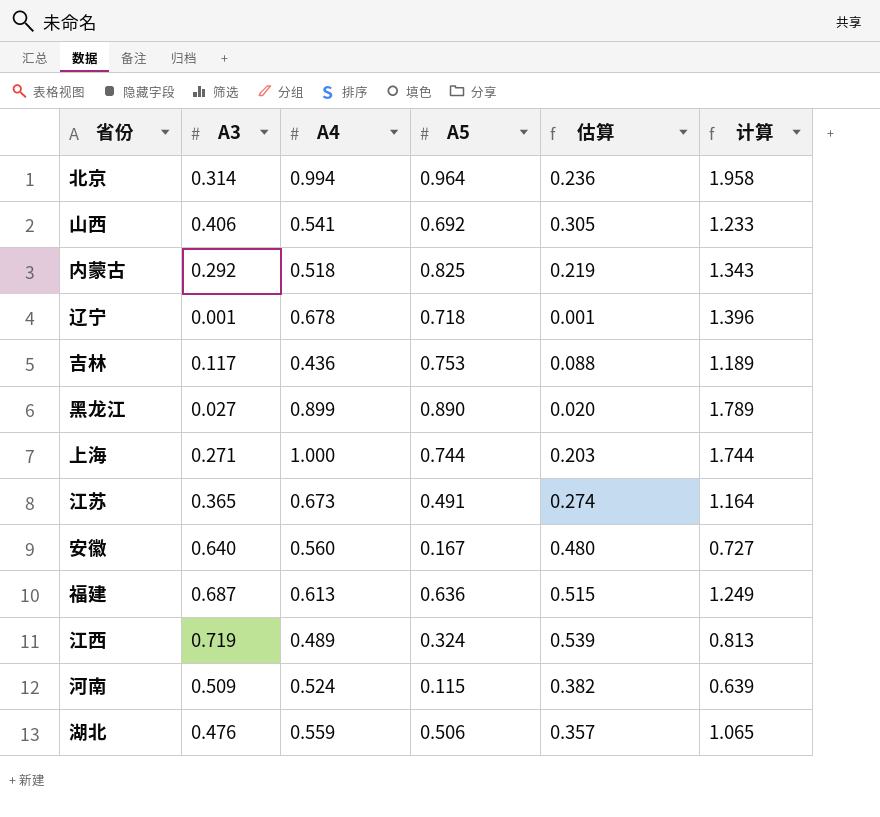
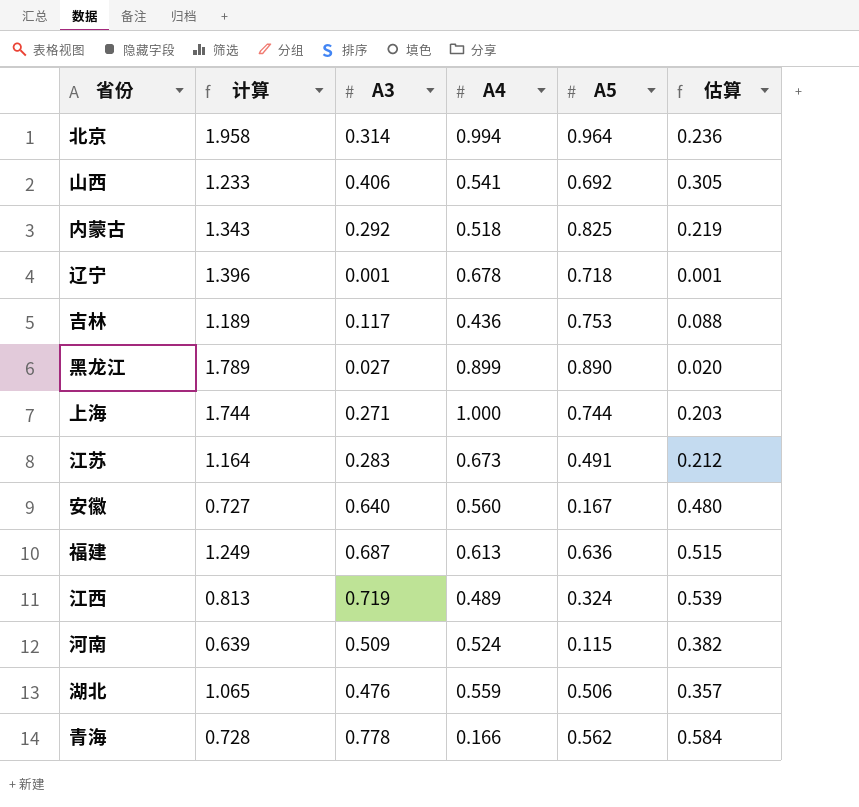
column 计算 | position: 6 -> 2
江苏 | A3: 0.365 -> 0.283
江苏 | 估算: 0.274 -> 0.212
row 青海: none -> 0.728 | 0.778 | 0.166 | 0.562 | 0.584

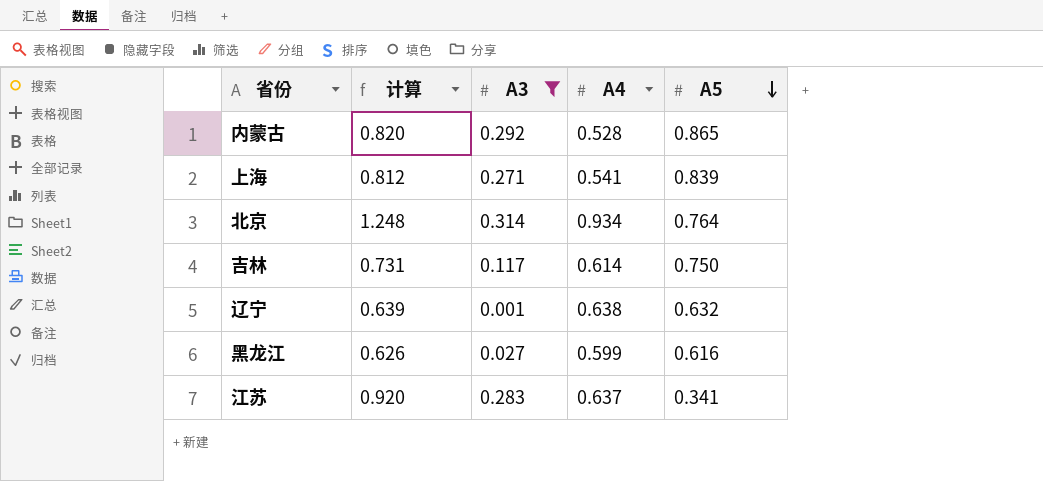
filter: none -> A3 <= 0.314
row order: none -> A5 descending
column 估算 | formula: [A3] * 0.75 -> none
column 计算 | formula: [A4] + [A5] -> [A3] + [A4]
内蒙古 | A4: 0.518 -> 0.528
内蒙古 | A5: 0.825 -> 0.865
上海 | A4: 1.000 -> 0.541
上海 | A5: 0.744 -> 0.839
北京 | A4: 0.994 -> 0.934
北京 | A5: 0.964 -> 0.764
吉林 | A4: 0.436 -> 0.614
吉林 | A5: 0.753 -> 0.750
辽宁 | A4: 0.678 -> 0.638
辽宁 | A5: 0.718 -> 0.632
黑龙江 | A4: 0.899 -> 0.599
黑龙江 | A5: 0.890 -> 0.616
江苏 | A4: 0.673 -> 0.637
江苏 | A5: 0.491 -> 0.341

